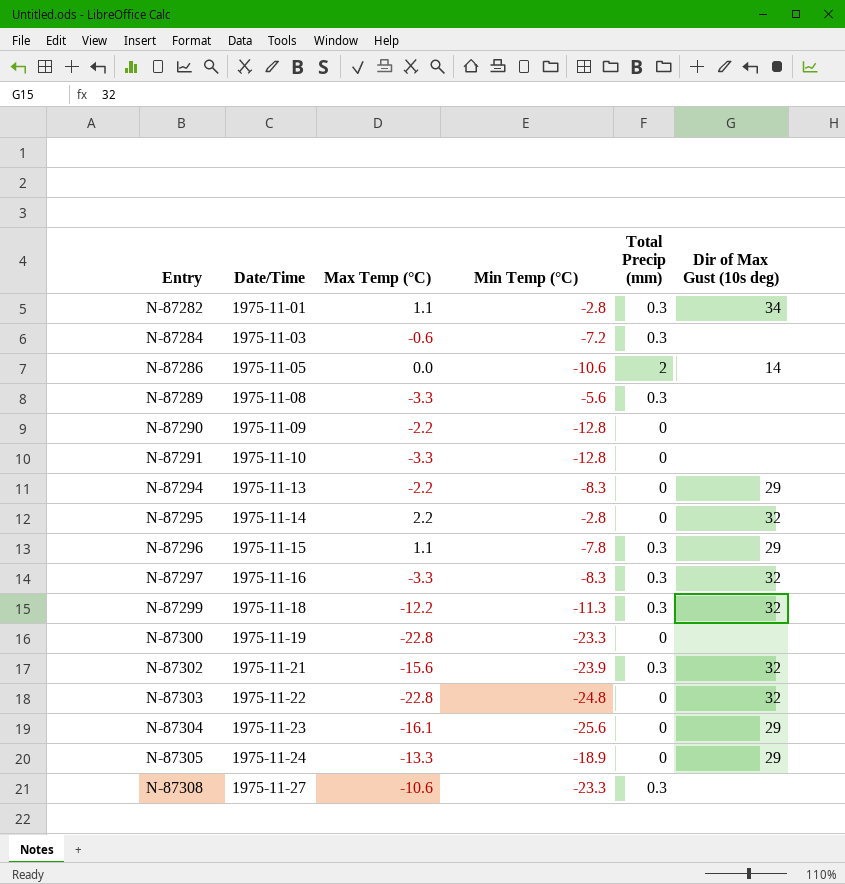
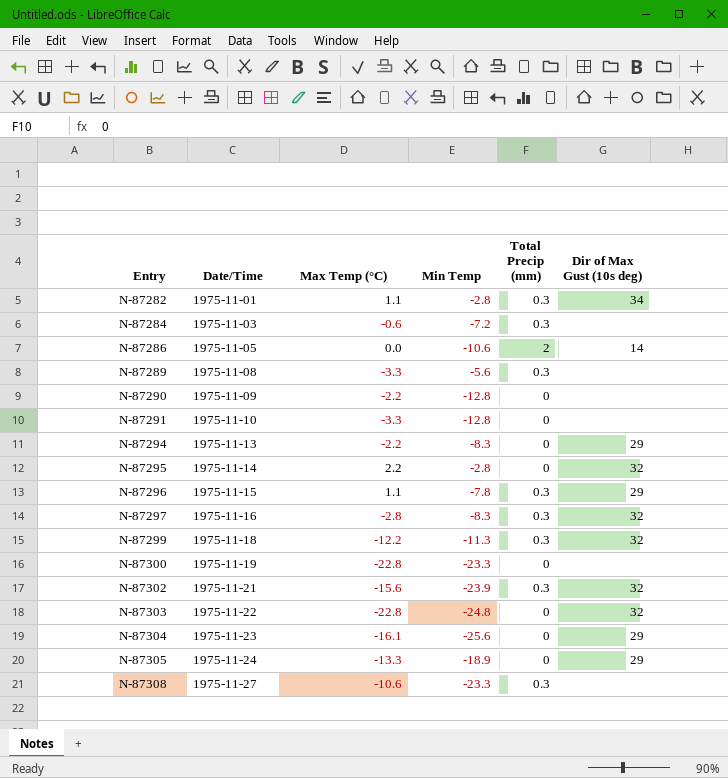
column name: Min Temp (°C) -> Min Temp
N-87297 | Max Temp (°C): -3.3 -> -2.8

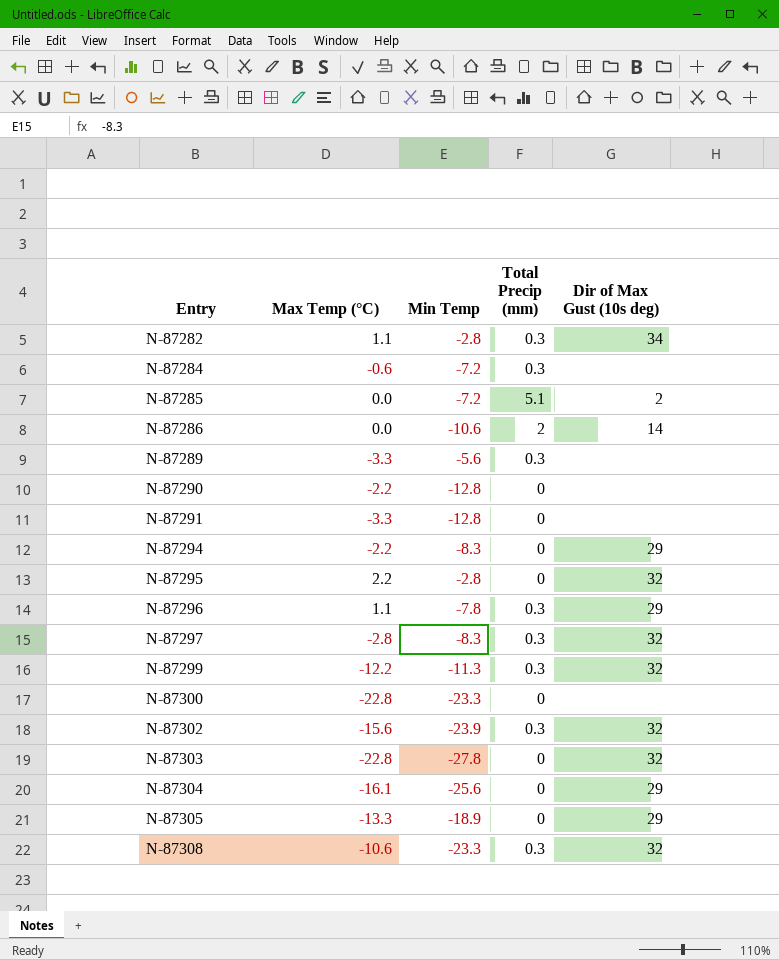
column Date/Time | position: 2 -> none
row N-87285: none -> 0.0 | -7.2 | 5.1 | 2
N-87303 | Min Temp: -24.8 -> -27.8
N-87308 | Dir of Max Gust (10s deg): none -> 32

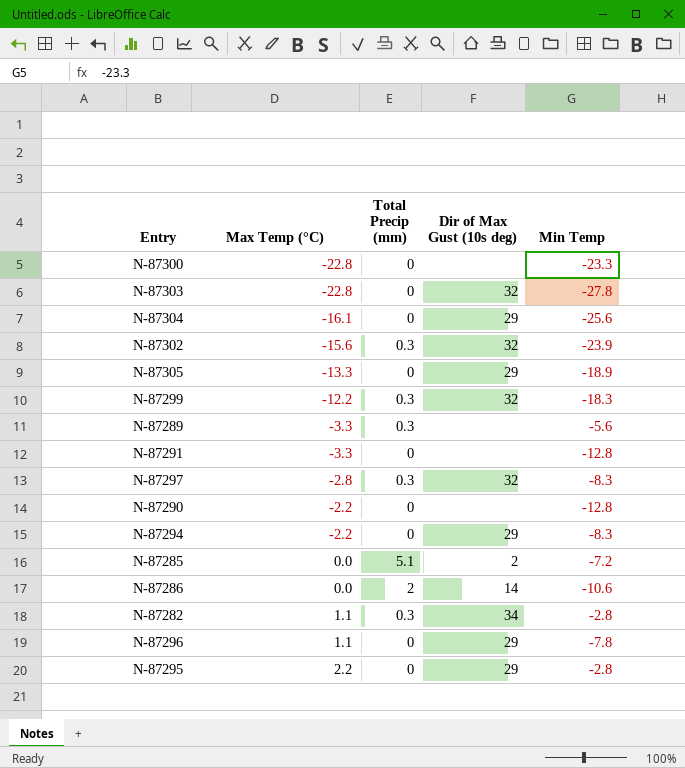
row order: Entry ascending -> Max Temp (°C) ascending
column Min Temp | position: 3 -> 5
row N-87284: -0.6 | -7.2 | 0.3 | none -> none
row N-87308: -10.6 | -23.3 | 0.3 | 32 -> none
N-87299 | Min Temp: -11.3 -> -18.3
N-87296 | Total Precip (mm): 0.3 -> 0
N-87295 | Dir of Max Gust (10s deg): 32 -> 29

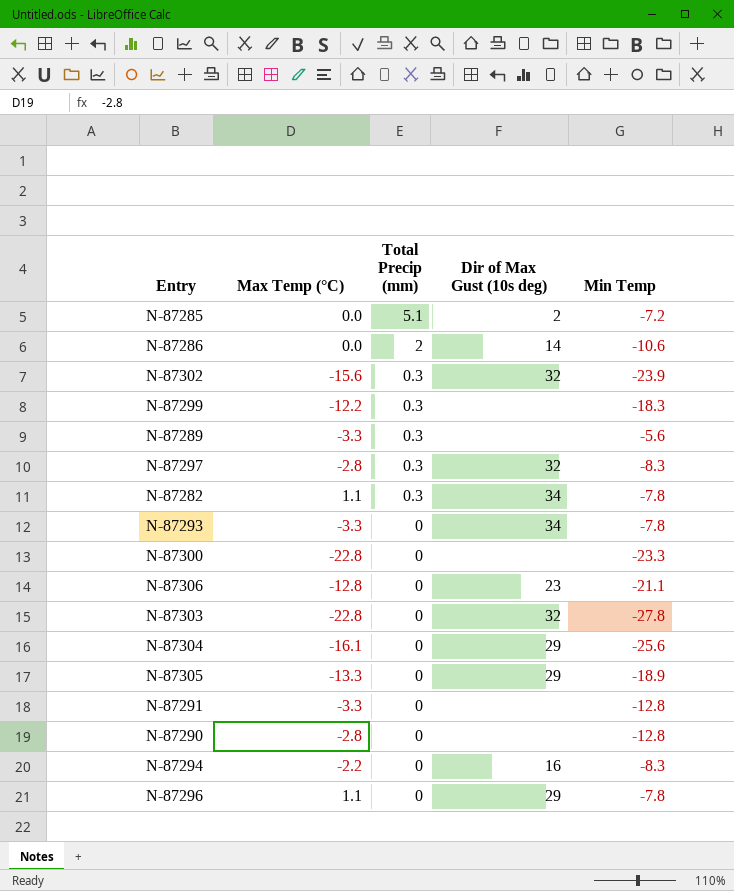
row order: Max Temp (°C) ascending -> Total Precip (mm) descending
row N-87295: 2.2 | 0 | 29 | -2.8 -> none
N-87299 | Dir of Max Gust (10s deg): 32 -> none
N-87282 | Min Temp: -2.8 -> -7.8
row N-87293: none -> -3.3 | 0 | 34 | -7.8
row N-87306: none -> -12.8 | 0 | 23 | -21.1
N-87290 | Max Temp (°C): -2.2 -> -2.8
N-87294 | Dir of Max Gust (10s deg): 29 -> 16

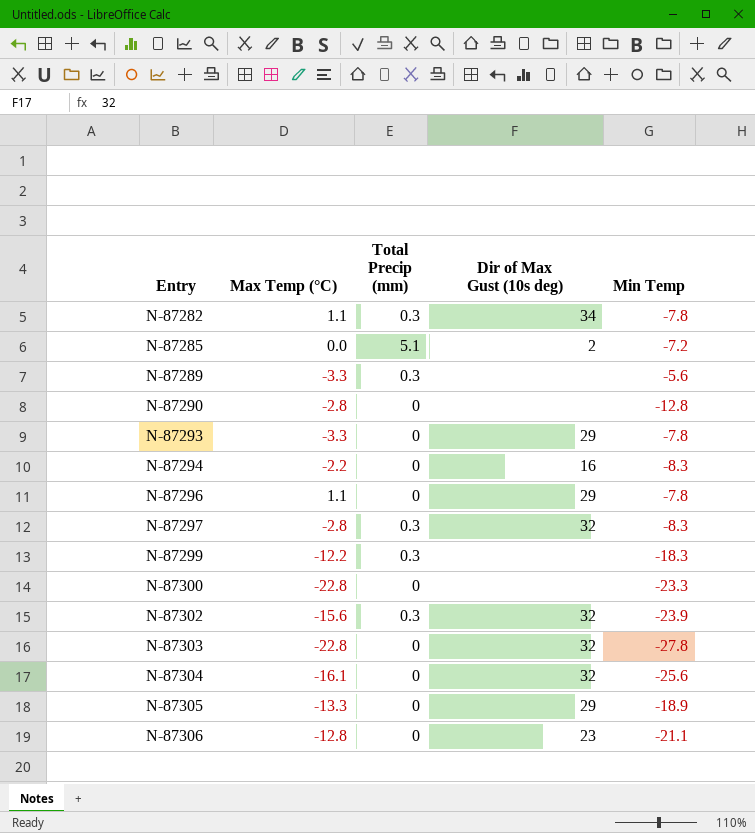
row order: Total Precip (mm) descending -> Entry ascending
row N-87286: 0.0 | 2 | 14 | -10.6 -> none
row N-87291: -3.3 | 0 | none | -12.8 -> none
N-87293 | Dir of Max Gust (10s deg): 34 -> 29
N-87304 | Dir of Max Gust (10s deg): 29 -> 32

